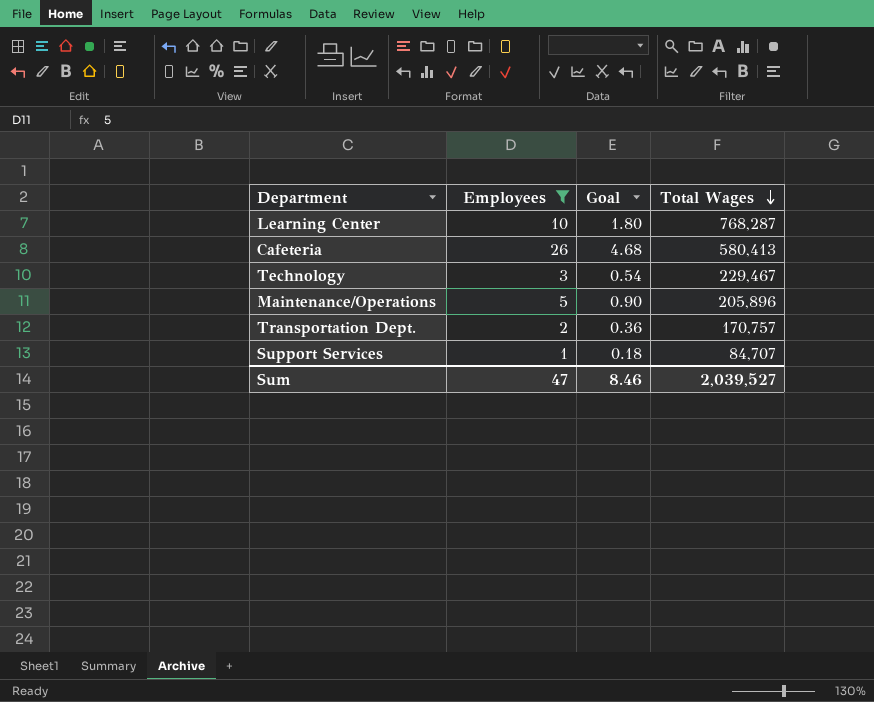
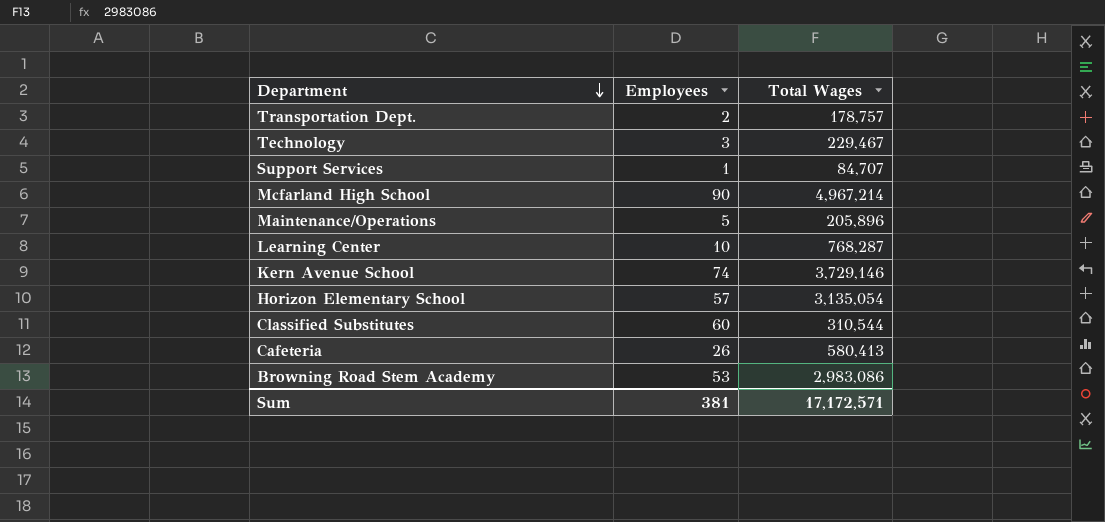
filter: Employees <= 26 -> none
row order: Total Wages descending -> Department descending
column Goal | formula: [Employees] * 0.18 -> none
Transportation Dept. | Total Wages: 170,757 -> 178,757
Sum | Employees: 47 -> 381
Sum | Total Wages: 2,039,527 -> 17,172,571

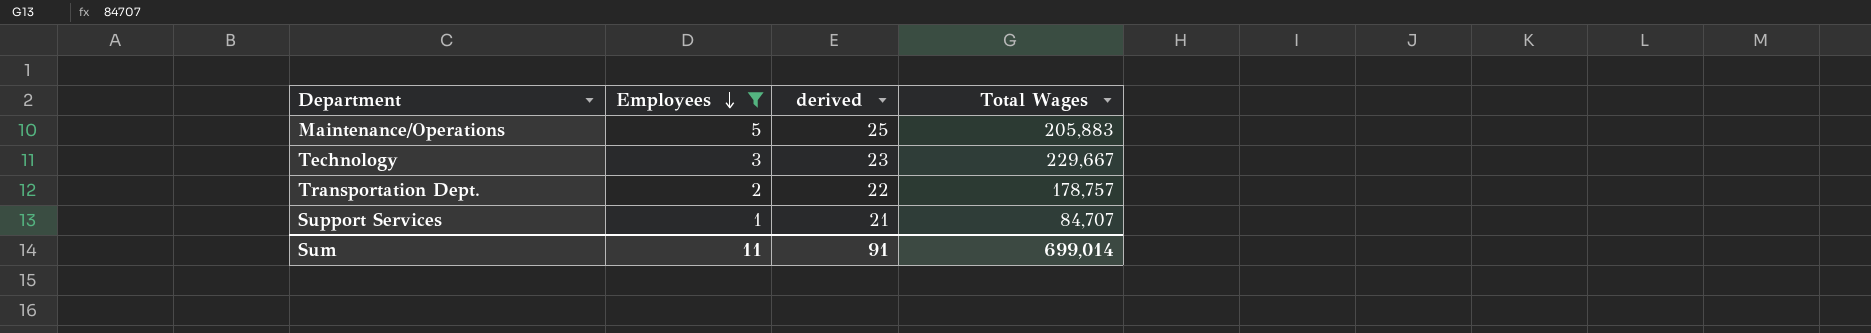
filter: none -> Employees <= 5
row order: Department descending -> Employees descending
column derived | formula: none -> [Employees] + 20
Maintenance/Operations | Total Wages: 205,896 -> 205,883
Technology | Total Wages: 229,467 -> 229,667
Sum | Employees: 381 -> 11
Sum | Total Wages: 17,172,571 -> 699,014

